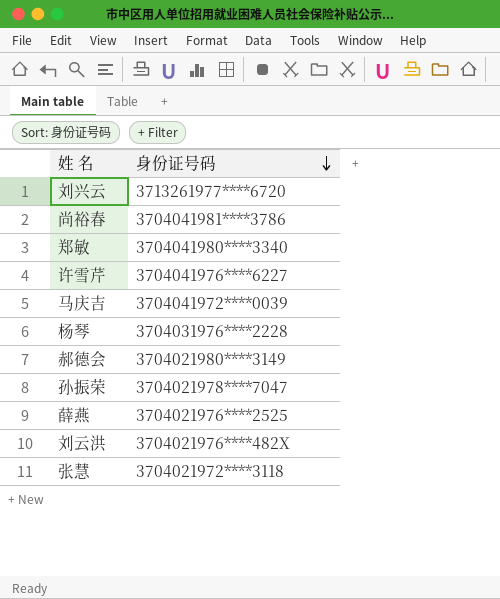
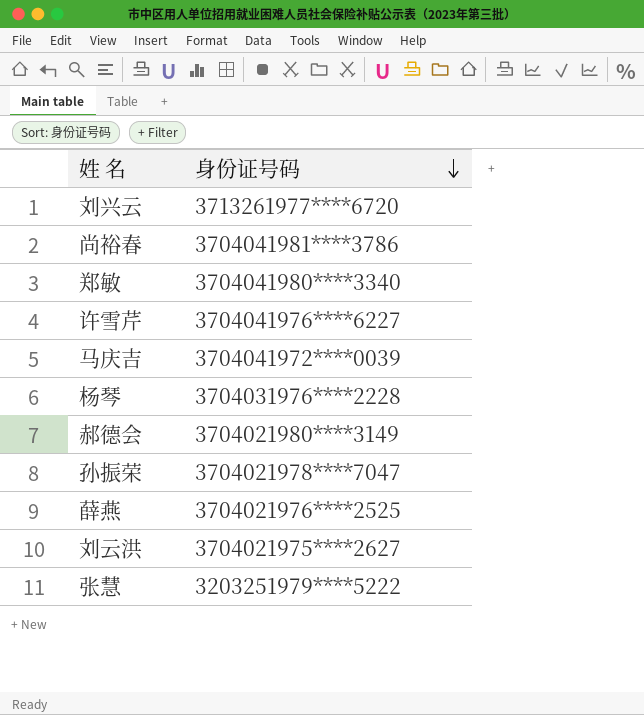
刘云洪 | 身份证号码: 3704021976****482X -> 3704021975****2627
张慧 | 身份证号码: 3704021972****3118 -> 3203251979****5222

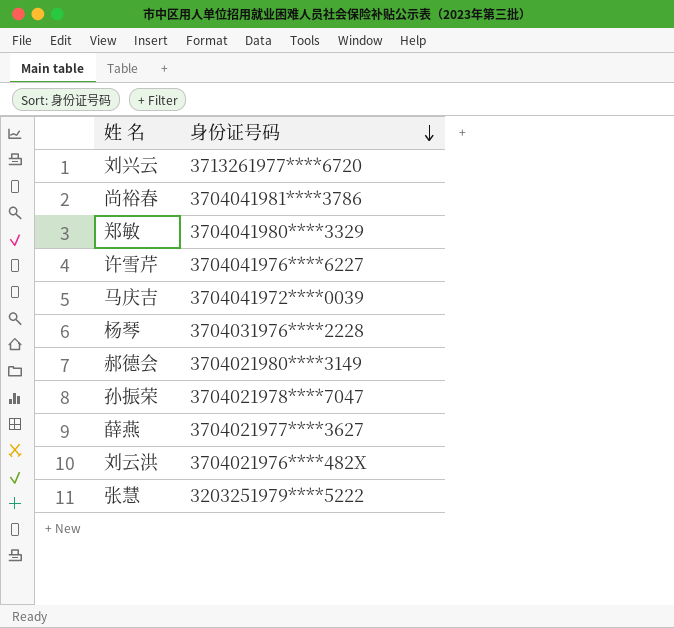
郑敏 | 身份证号码: 3704041980****3340 -> 3704041980****3329
薛燕 | 身份证号码: 3704021976****2525 -> 3704021977****3627
刘云洪 | 身份证号码: 3704021975****2627 -> 3704021976****482X

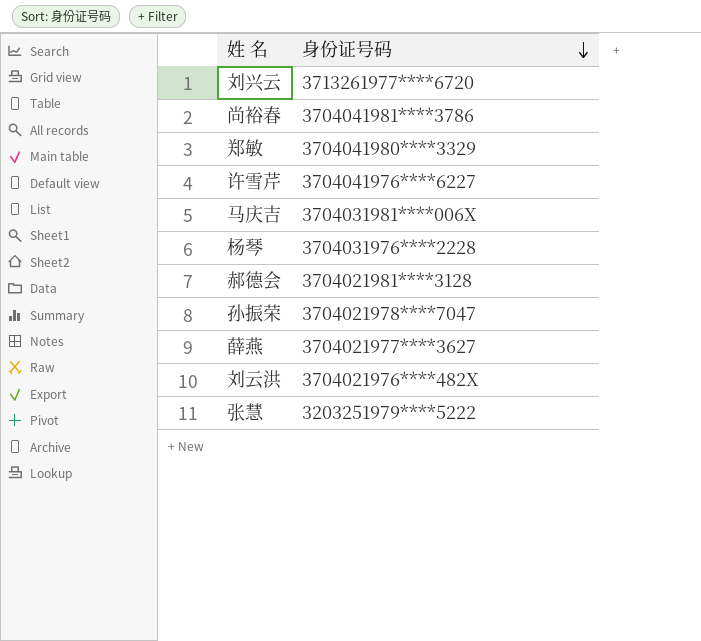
马庆吉 | 身份证号码: 3704041972****0039 -> 3704031981****006X
郝德会 | 身份证号码: 3704021980****3149 -> 3704021981****3128

